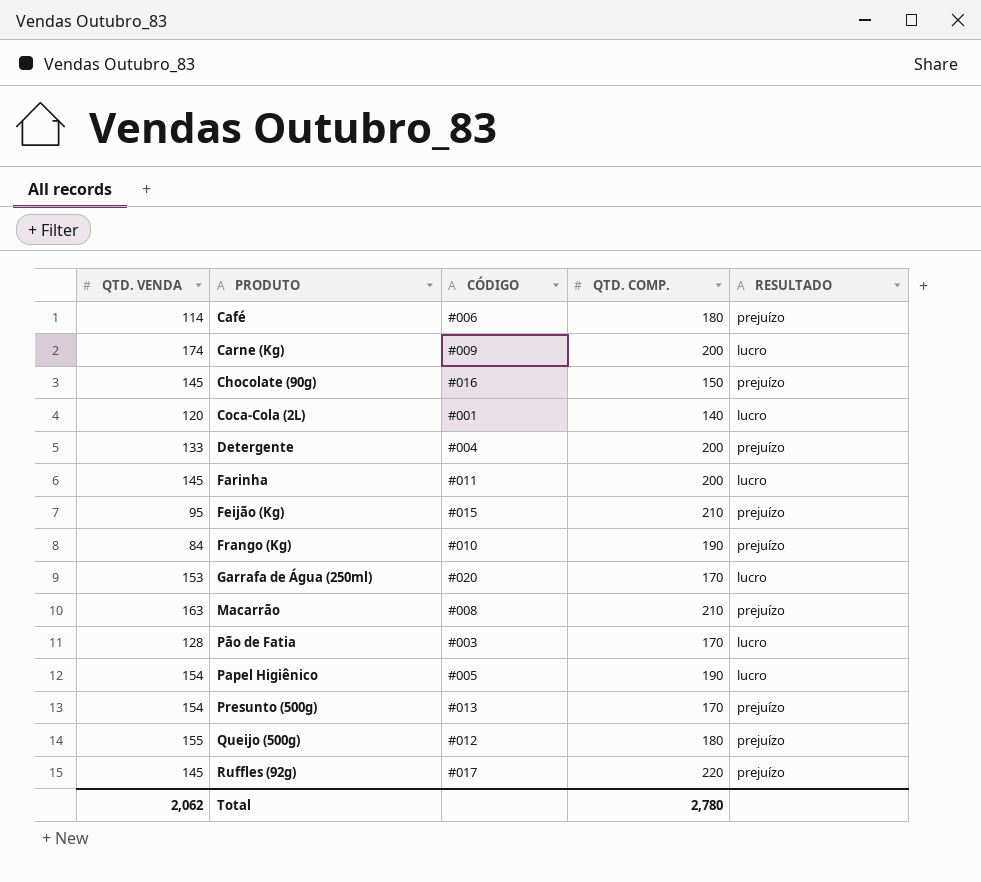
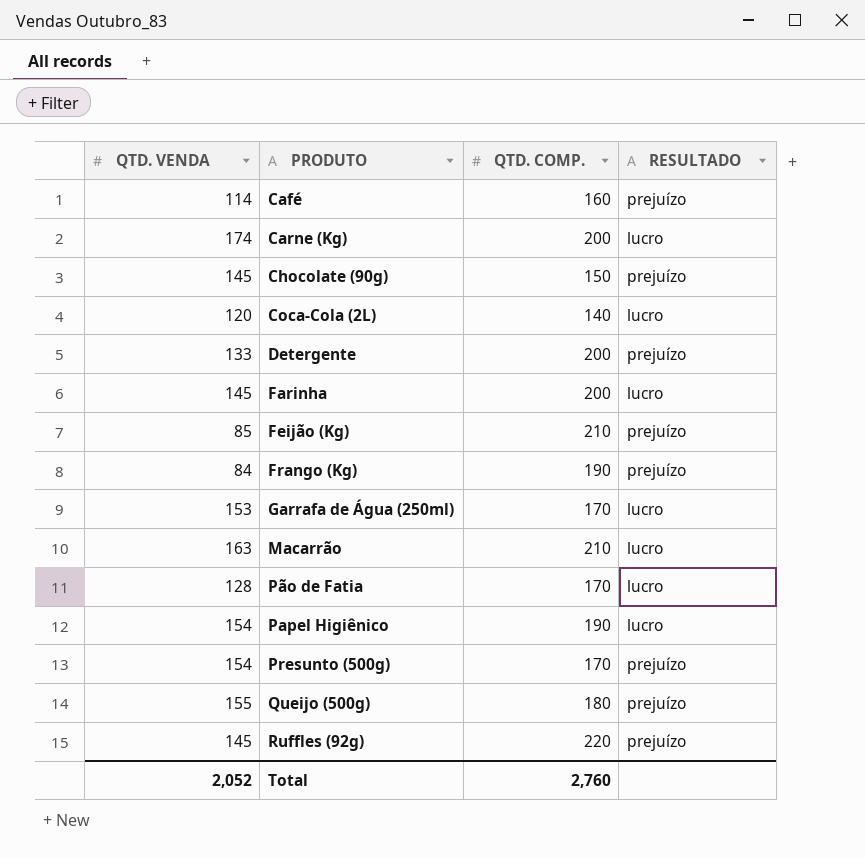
column CÓDIGO | position: 3 -> none
Café | QTD. COMP.: 180 -> 160
Feijão (Kg) | QTD. VENDA: 95 -> 85
Macarrão | RESULTADO: prejuízo -> lucro
Total | QTD. VENDA: 2,062 -> 2,052
Total | QTD. COMP.: 2,780 -> 2,760

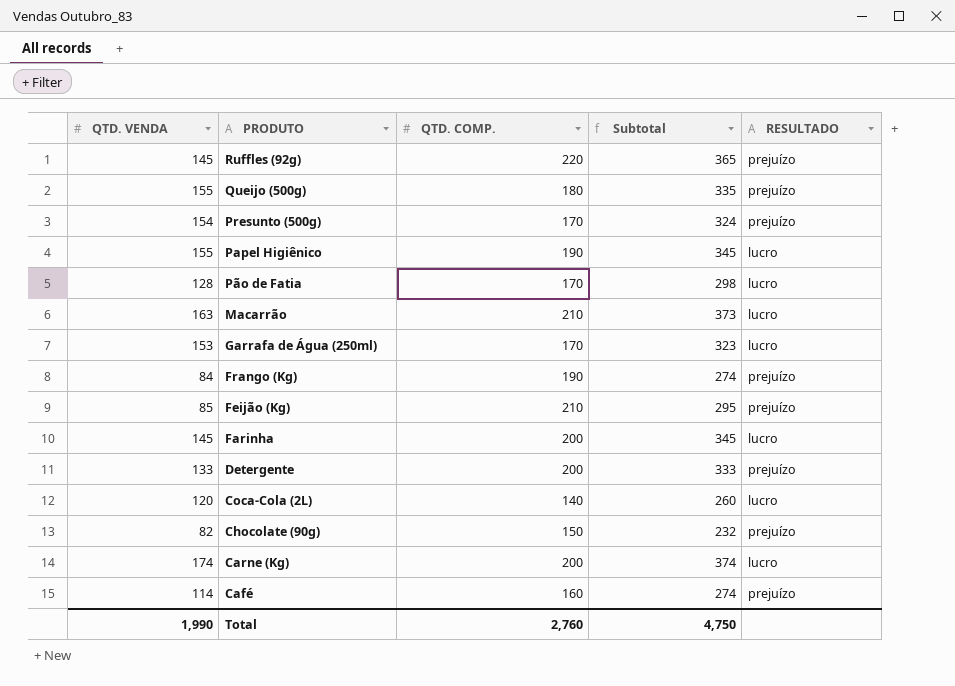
row order: PRODUTO ascending -> PRODUTO descending
column Subtotal | formula: none -> [QTD. VENDA] + [QTD. COMP.]
Papel Higiênico | QTD. VENDA: 154 -> 155
Chocolate (90g) | QTD. VENDA: 145 -> 82
Total | QTD. VENDA: 2,052 -> 1,990

